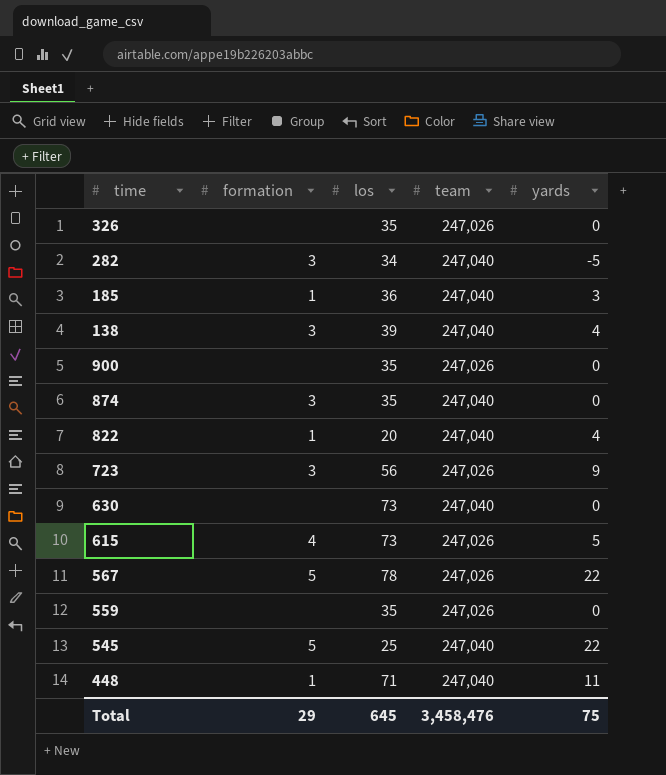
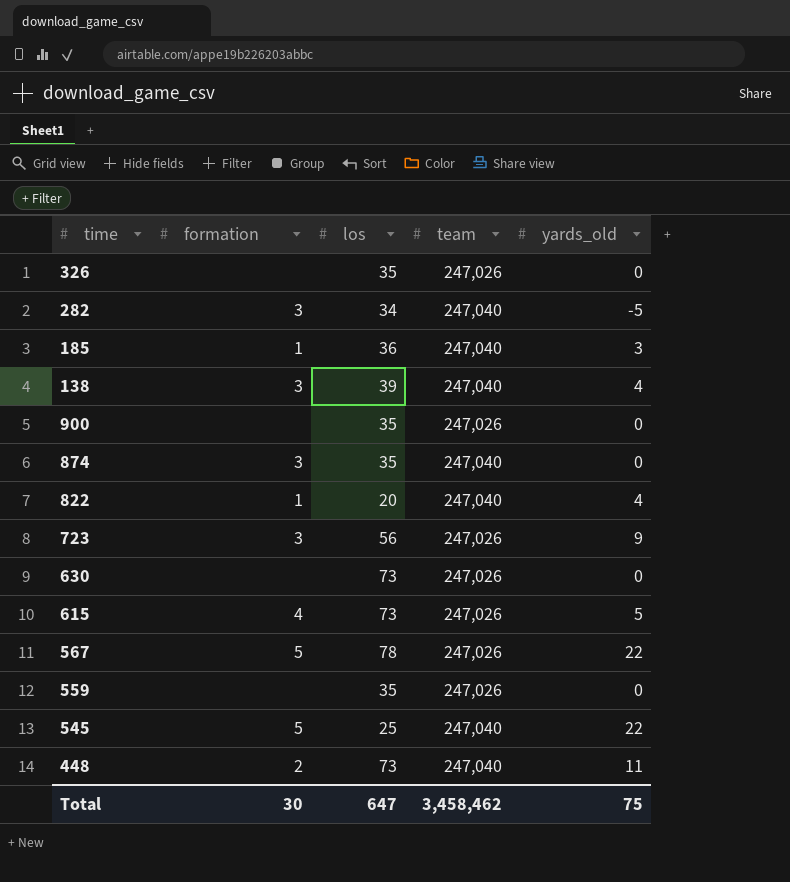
column name: yards -> yards_old
630 | team: 247,040 -> 247,026
448 | formation: 1 -> 2
448 | los: 71 -> 73
Total | formation: 29 -> 30
Total | los: 645 -> 647
Total | team: 3,458,476 -> 3,458,462

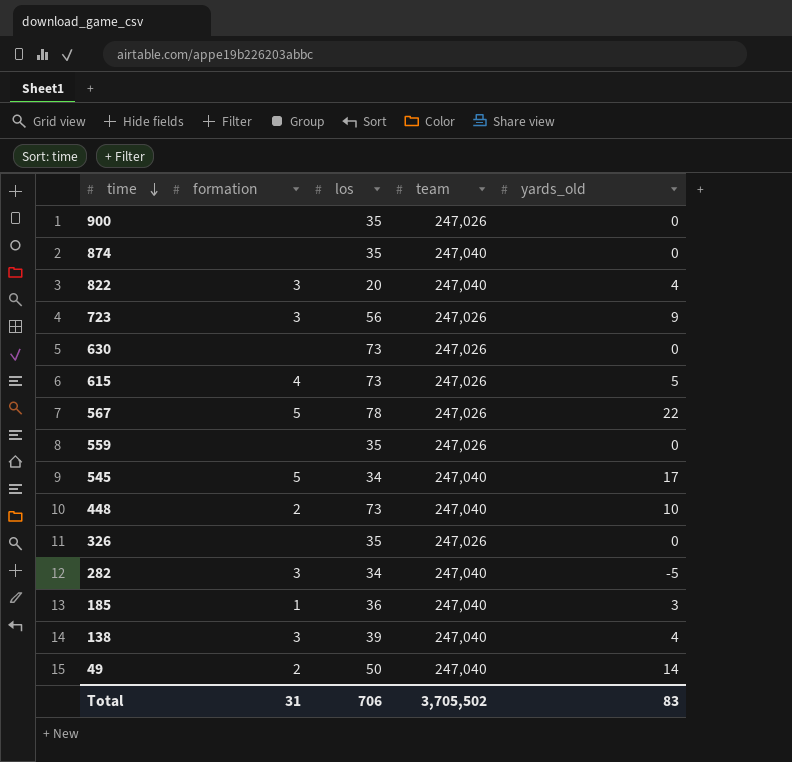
row order: none -> time descending
874 | formation: 3 -> none
822 | formation: 1 -> 3
545 | los: 25 -> 34
545 | yards_old: 22 -> 17
448 | yards_old: 11 -> 10
row 49: none -> 2 | 50 | 247,040 | 14
Total | formation: 30 -> 31
Total | los: 647 -> 706
Total | team: 3,458,462 -> 3,705,502
Total | yards_old: 75 -> 83

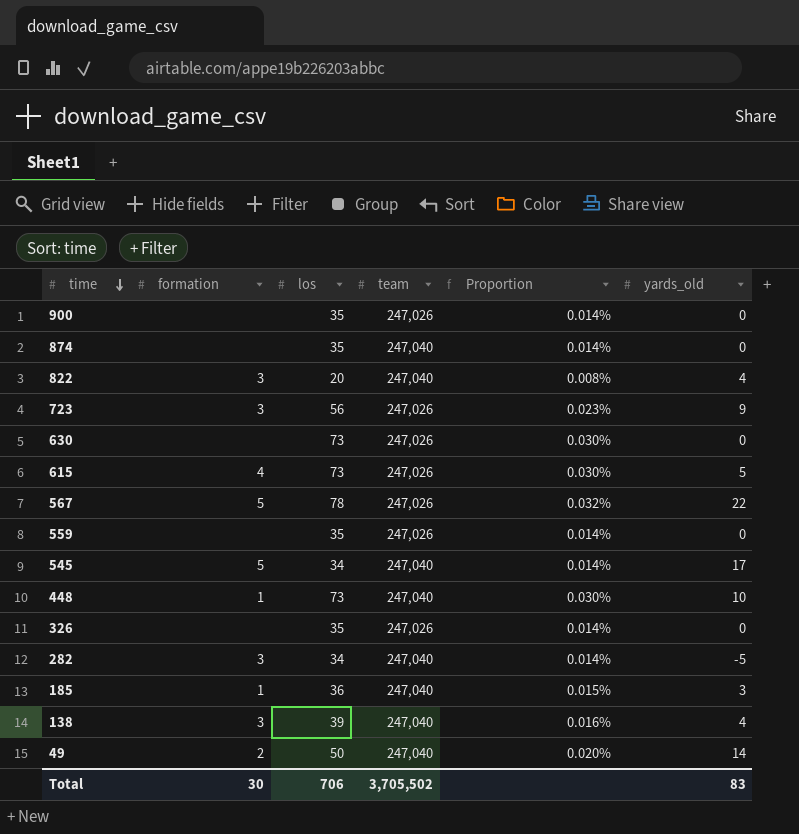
column Proportion | formula: none -> [los] / [team]
448 | formation: 2 -> 1
Total | formation: 31 -> 30

